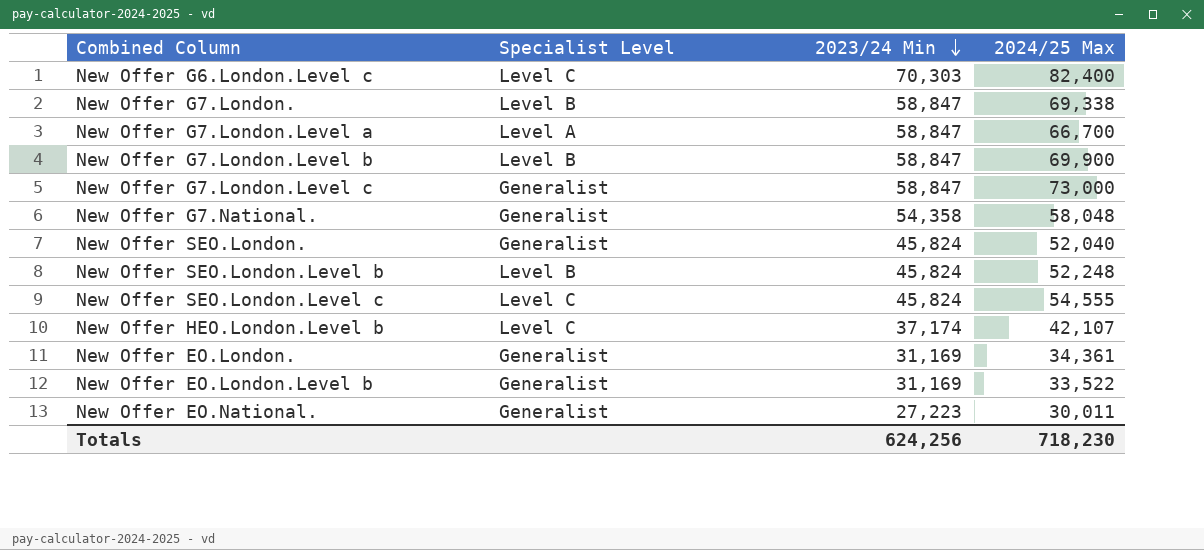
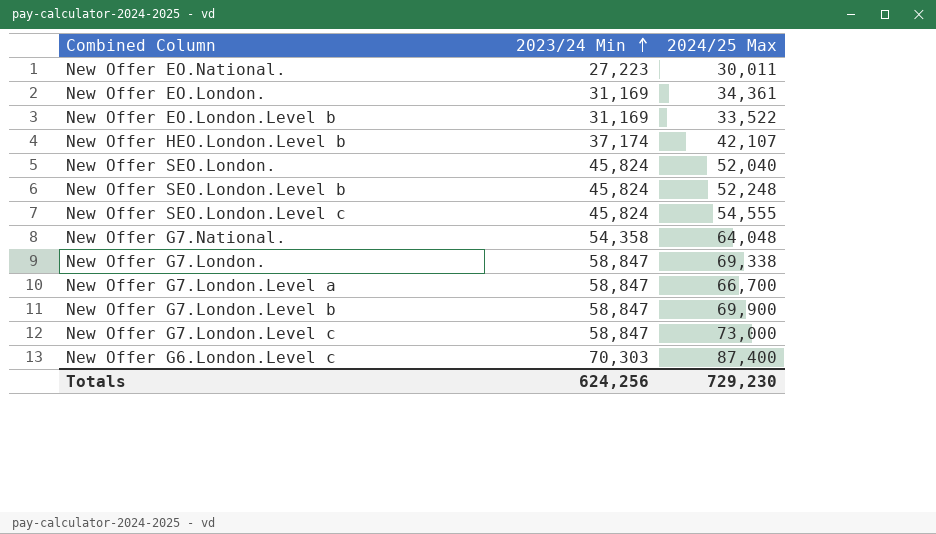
row order: 2023/24 Min descending -> 2023/24 Min ascending
column Specialist Level | position: 2 -> none
New Offer G7.National. | 2024/25 Max: 58,048 -> 64,048
New Offer G6.London.Level c | 2024/25 Max: 82,400 -> 87,400
Totals | 2024/25 Max: 718,230 -> 729,230

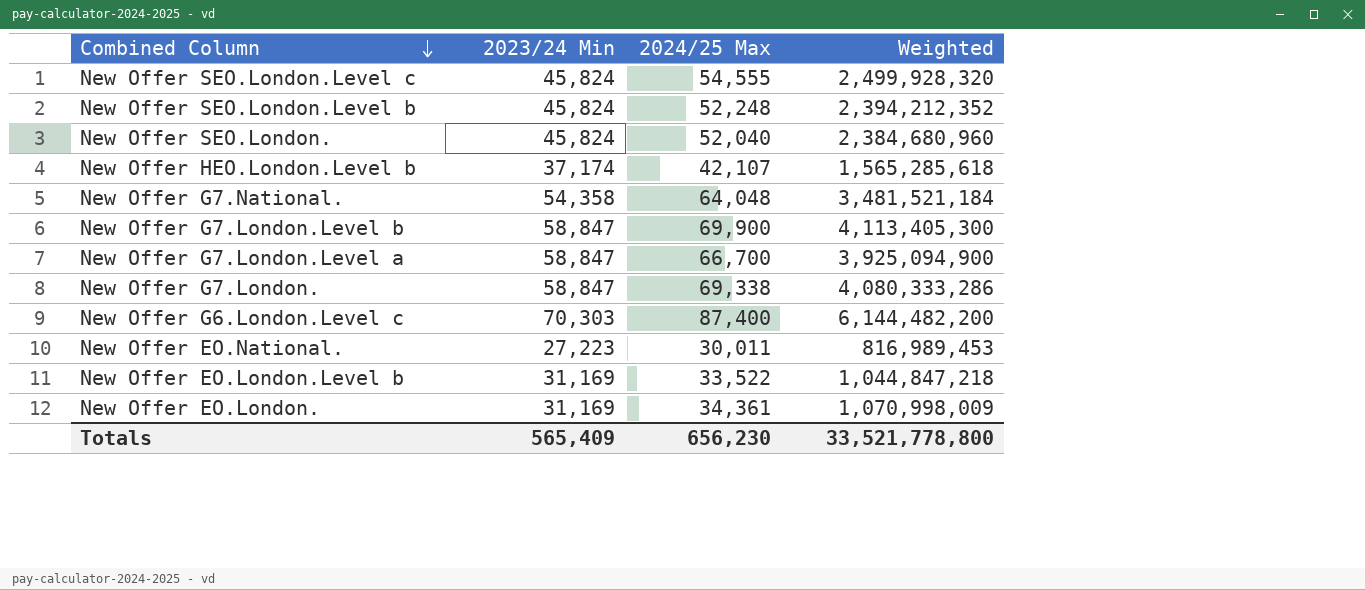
row order: 2023/24 Min ascending -> Combined Column descending
column Weighted | formula: none -> [2023/24 Min] * [2024/25 Max]
row New Offer G7.London.Level c: 58,847 | 73,000 -> none
Totals | 2023/24 Min: 624,256 -> 565,409
Totals | 2024/25 Max: 729,230 -> 656,230

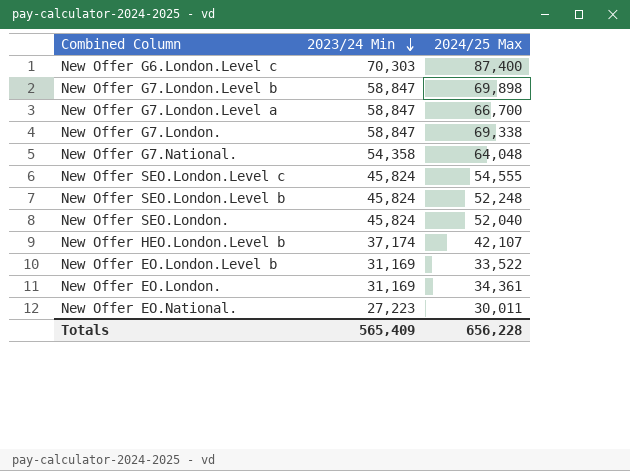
row order: Combined Column descending -> 2023/24 Min descending
column Weighted | formula: [2023/24 Min] * [2024/25 Max] -> none
New Offer G7.London.Level b | 2024/25 Max: 69,900 -> 69,898
Totals | 2024/25 Max: 656,230 -> 656,228

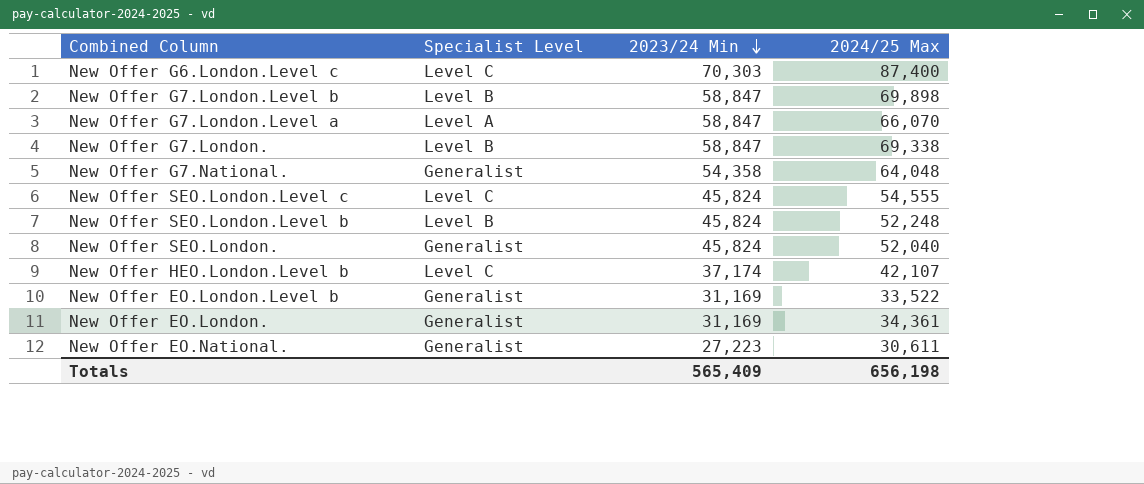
column Specialist Level | position: none -> 2
New Offer G7.London.Level a | 2024/25 Max: 66,700 -> 66,070
New Offer EO.National. | 2024/25 Max: 30,011 -> 30,611
Totals | 2024/25 Max: 656,228 -> 656,198

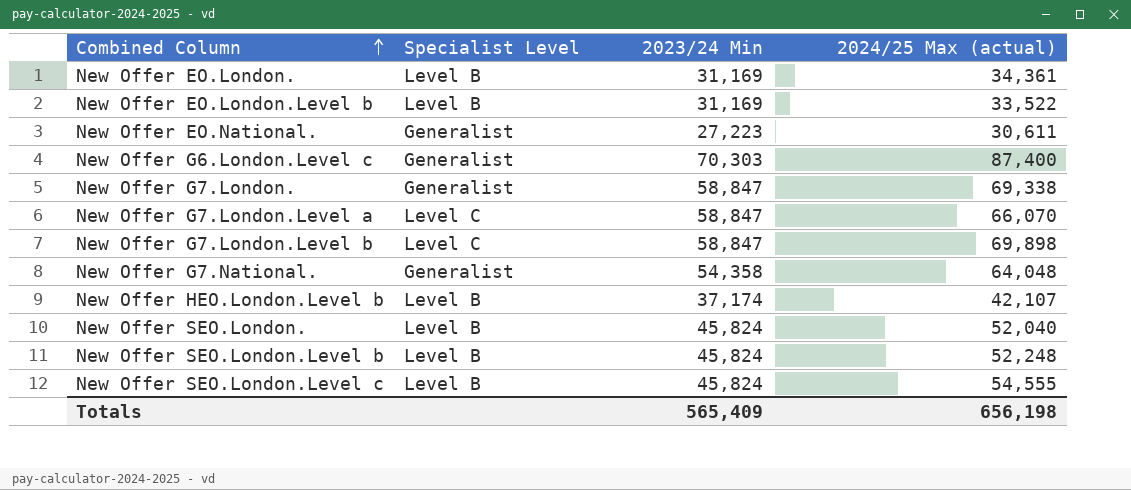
row order: 2023/24 Min descending -> Combined Column ascending
column name: 2024/25 Max -> 2024/25 Max (actual)
New Offer EO.London. | Specialist Level: Generalist -> Level B
New Offer EO.London.Level b | Specialist Level: Generalist -> Level B
New Offer G6.London.Level c | Specialist Level: Level C -> Generalist
New Offer G7.London. | Specialist Level: Level B -> Generalist
New Offer G7.London.Level a | Specialist Level: Level A -> Level C
New Offer G7.London.Level b | Specialist Level: Level B -> Level C
New Offer HEO.London.Level b | Specialist Level: Level C -> Level B
New Offer SEO.London. | Specialist Level: Generalist -> Level B
New Offer SEO.London.Level c | Specialist Level: Level C -> Level B

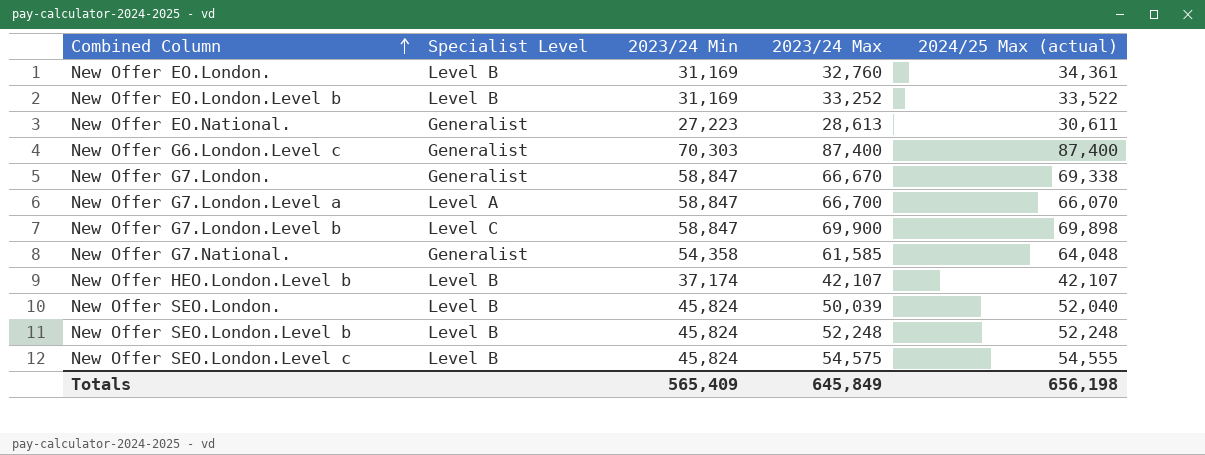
column 2023/24 Max | position: none -> 4
New Offer G7.London.Level a | Specialist Level: Level C -> Level A

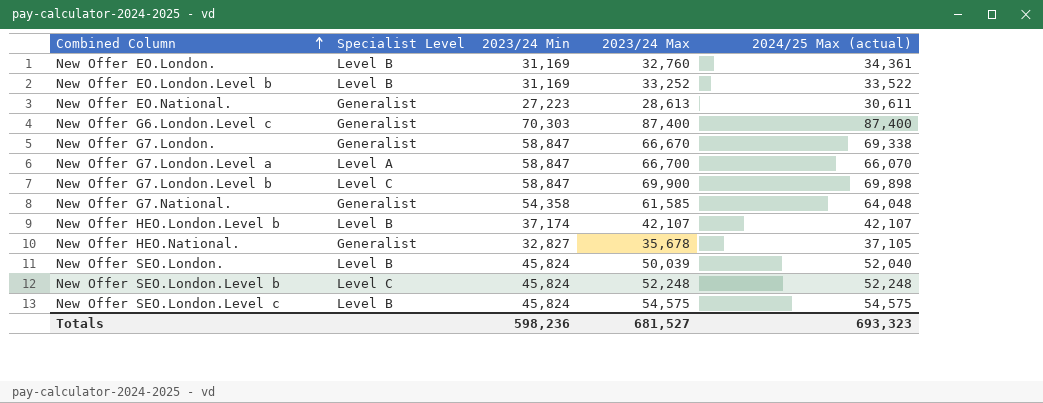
row New Offer HEO.National.: none -> Generalist | 32,827 | 35,678 | 37,105
New Offer SEO.London.Level b | Specialist Level: Level B -> Level C
New Offer SEO.London.Level c | 2024/25 Max (actual): 54,555 -> 54,575
Totals | 2023/24 Min: 565,409 -> 598,236
Totals | 2023/24 Max: 645,849 -> 681,527
Totals | 2024/25 Max (actual): 656,198 -> 693,323

